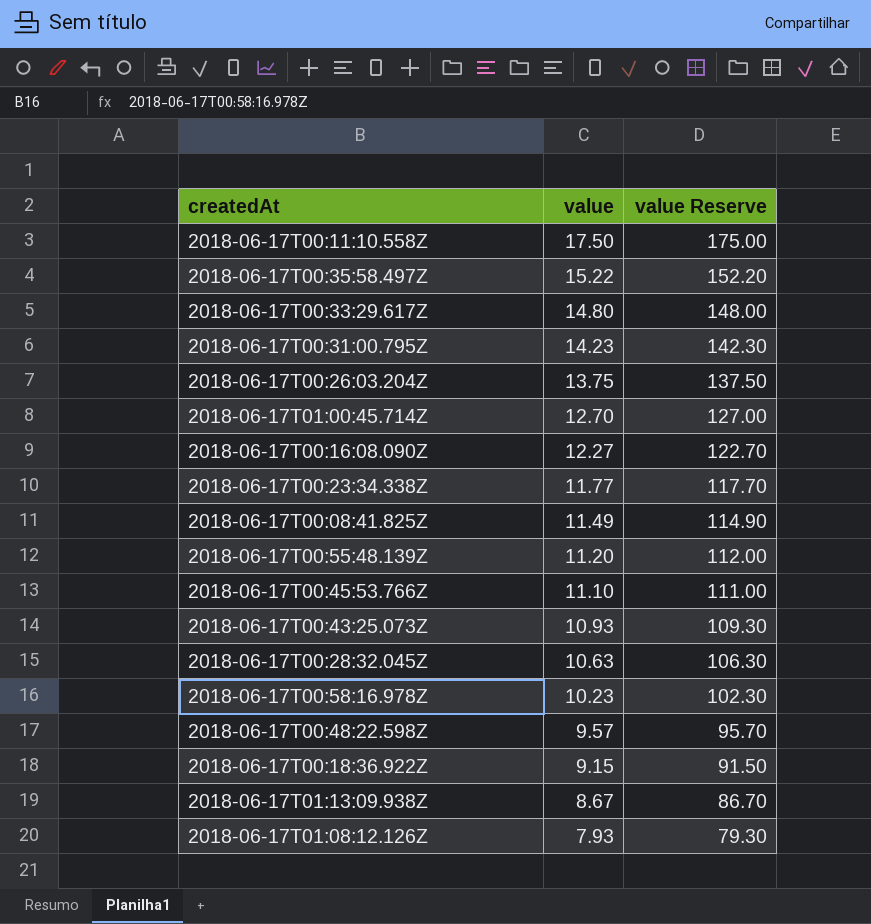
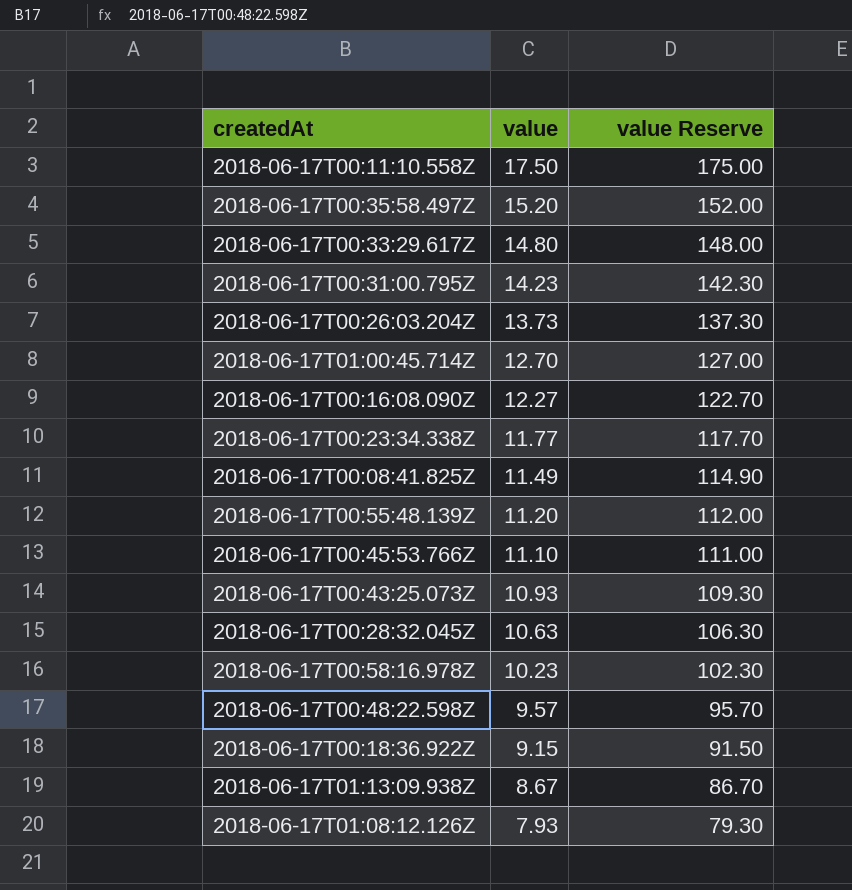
2018-06-17T00:35:58.497Z | value: 15.22 -> 15.20
2018-06-17T00:35:58.497Z | value Reserve: 152.20 -> 152.00
2018-06-17T00:26:03.204Z | value: 13.75 -> 13.73
2018-06-17T00:26:03.204Z | value Reserve: 137.50 -> 137.30

